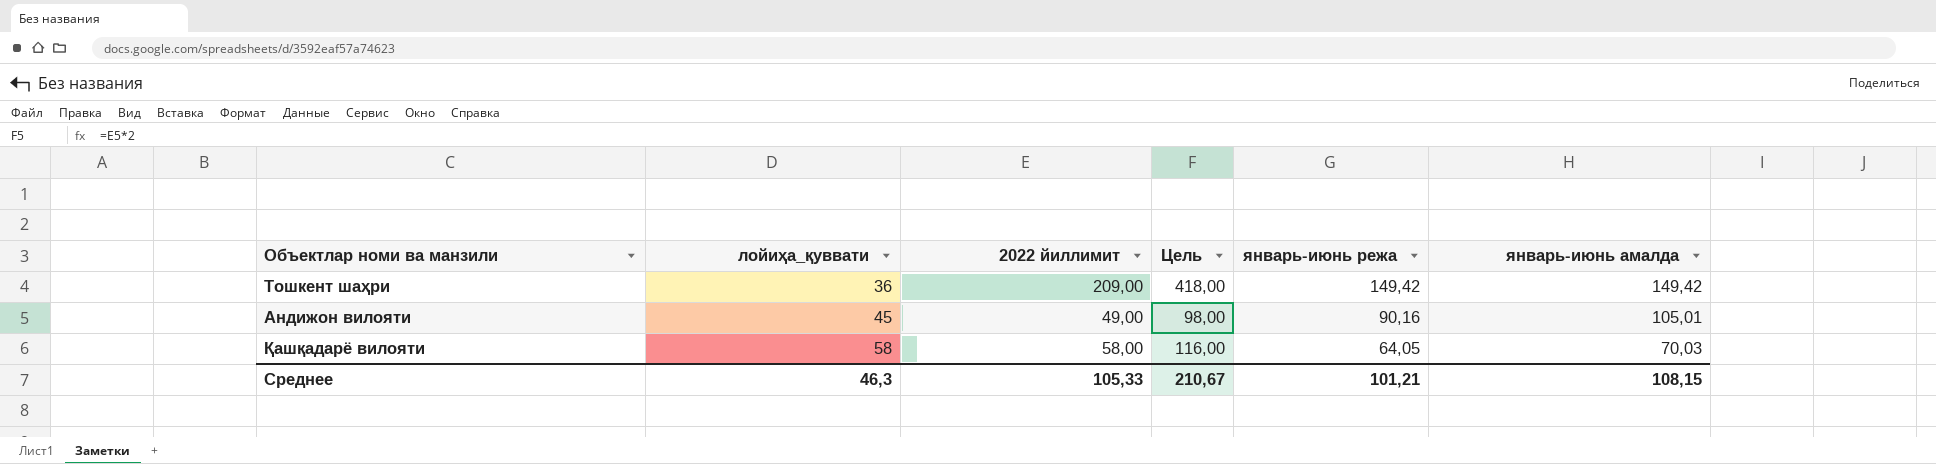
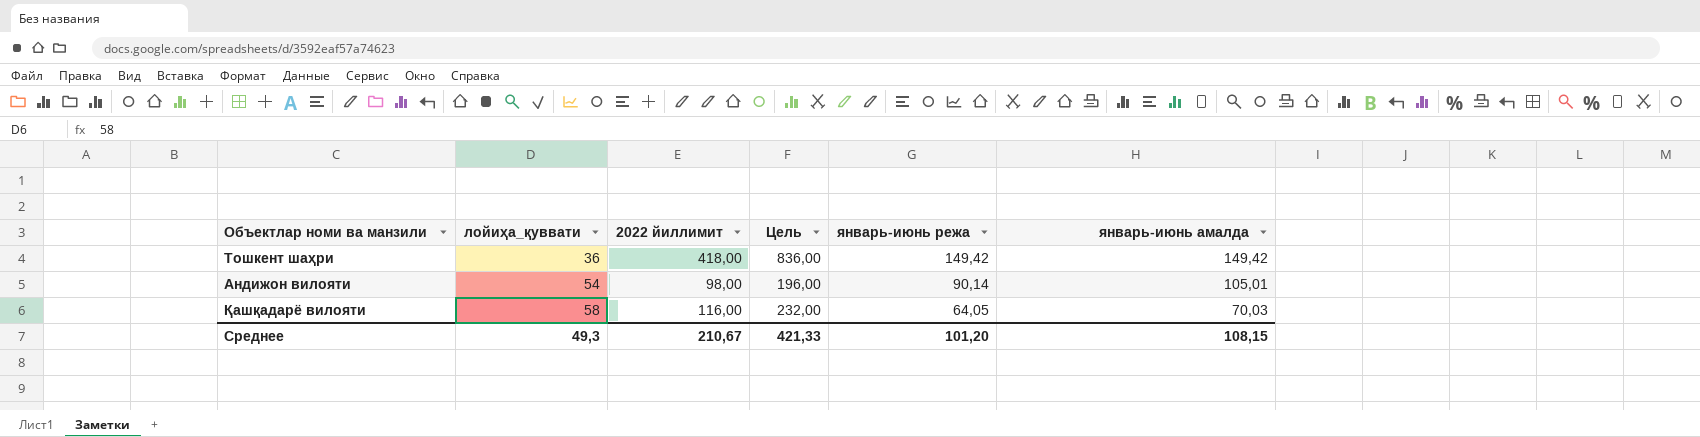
Тошкент шаҳри | 2022 йиллимит: 209,00 -> 418,00
Тошкент шаҳри | Цель: 418,00 -> 836,00
Андижон вилояти | лойиҳа_қуввати: 45 -> 54
Андижон вилояти | 2022 йиллимит: 49,00 -> 98,00
Андижон вилояти | Цель: 98,00 -> 196,00
Андижон вилояти | январь-июнь режа: 90,16 -> 90,14
Қашқадарё вилояти | 2022 йиллимит: 58,00 -> 116,00
Қашқадарё вилояти | Цель: 116,00 -> 232,00
Среднее | лойиҳа_қуввати: 46,3 -> 49,3
Среднее | 2022 йиллимит: 105,33 -> 210,67
Среднее | Цель: 210,67 -> 421,33
Среднее | январь-июнь режа: 101,21 -> 101,20

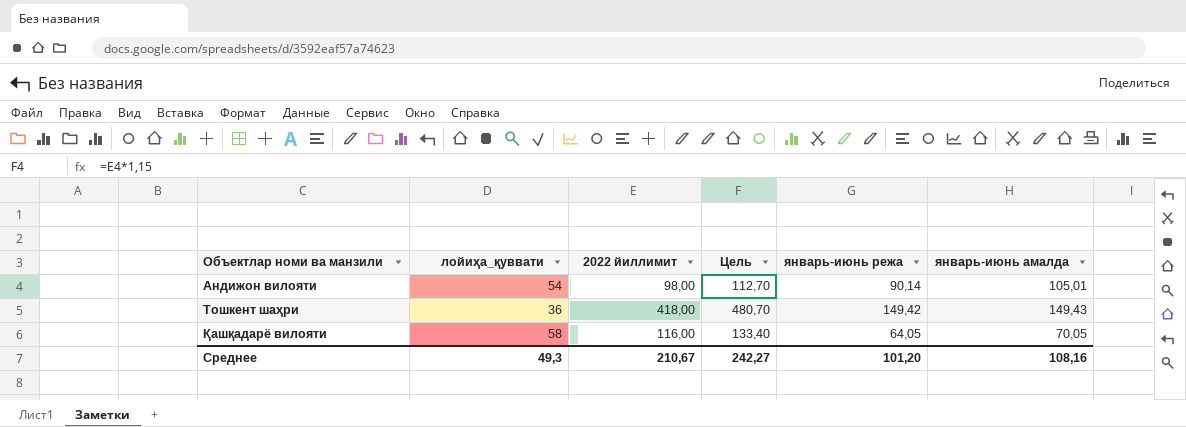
row order: лойиҳа_қуввати ascending -> Объектлар номи ва манзили ascending
column Цель | formula: [2022 йиллимит] * 2 -> [2022 йиллимит] * 1,15
Тошкент шаҳри | январь-июнь амалда: 149,42 -> 149,43
Қашқадарё вилояти | январь-июнь амалда: 70,03 -> 70,05
Среднее | Цель: 421,33 -> 242,27
Среднее | январь-июнь амалда: 108,15 -> 108,16

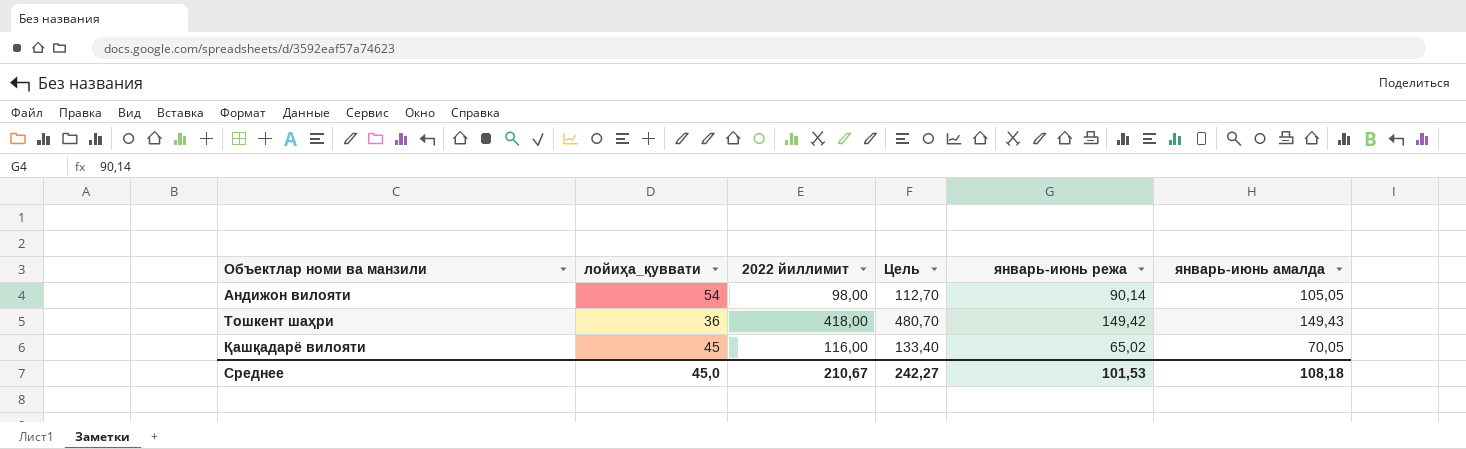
Андижон вилояти | январь-июнь амалда: 105,01 -> 105,05
Қашқадарё вилояти | лойиҳа_қуввати: 58 -> 45
Қашқадарё вилояти | январь-июнь режа: 64,05 -> 65,02
Среднее | лойиҳа_қуввати: 49,3 -> 45,0
Среднее | январь-июнь режа: 101,20 -> 101,53
Среднее | январь-июнь амалда: 108,16 -> 108,18

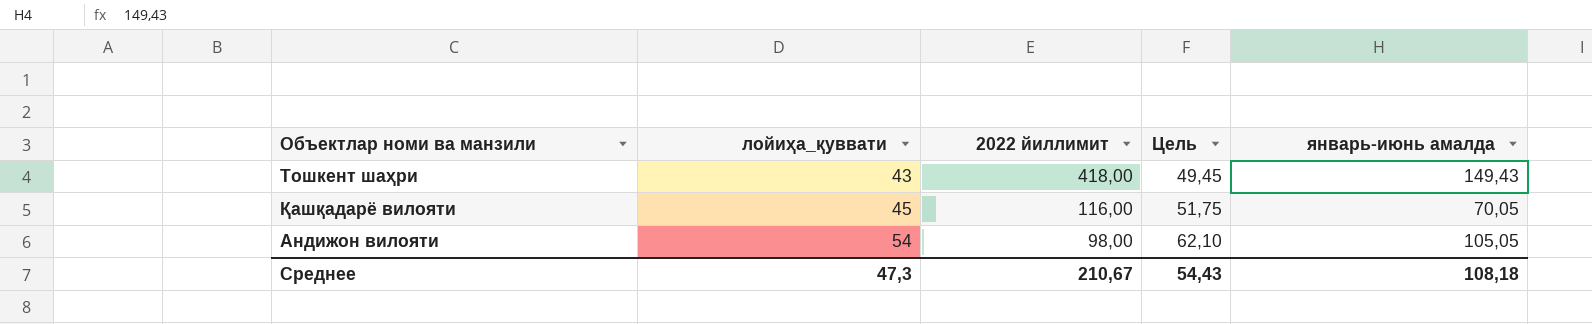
row order: Объектлар номи ва манзили ascending -> лойиҳа_қуввати ascending
column январь-июнь режа | position: 5 -> none
column Цель | formula: [2022 йиллимит] * 1,15 -> [лойиҳа_қуввати] * 1,15
Тошкент шаҳри | лойиҳа_қуввати: 36 -> 43
Среднее | лойиҳа_қуввати: 45,0 -> 47,3
Среднее | Цель: 242,27 -> 54,43

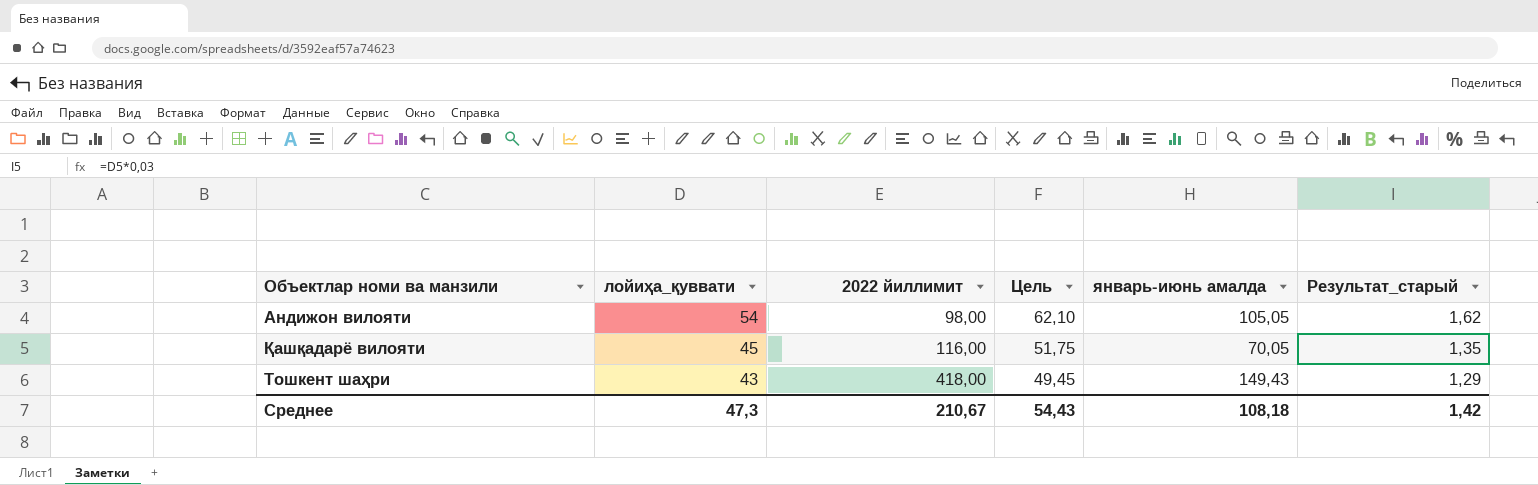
row order: лойиҳа_қуввати ascending -> лойиҳа_қуввати descending
column Результат_старый | formula: none -> [лойиҳа_қуввати] * 0,03

